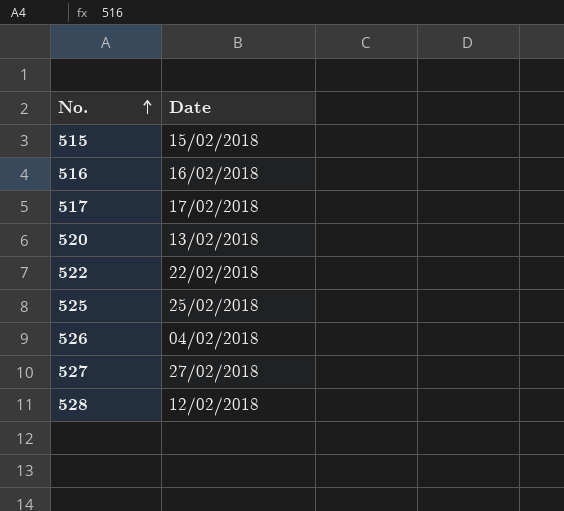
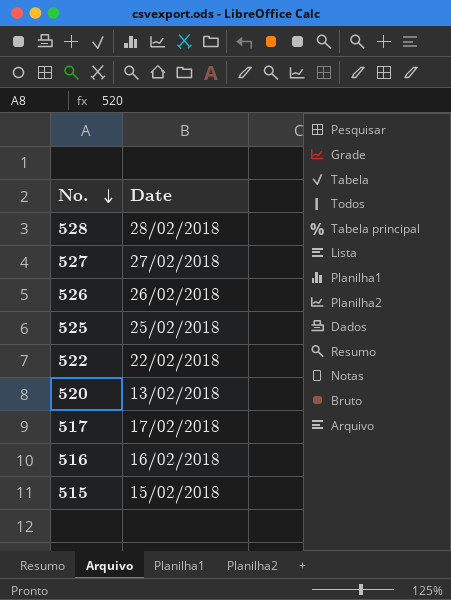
row order: No. ascending -> No. descending
528 | Date: 12/02/2018 -> 28/02/2018
526 | Date: 04/02/2018 -> 26/02/2018

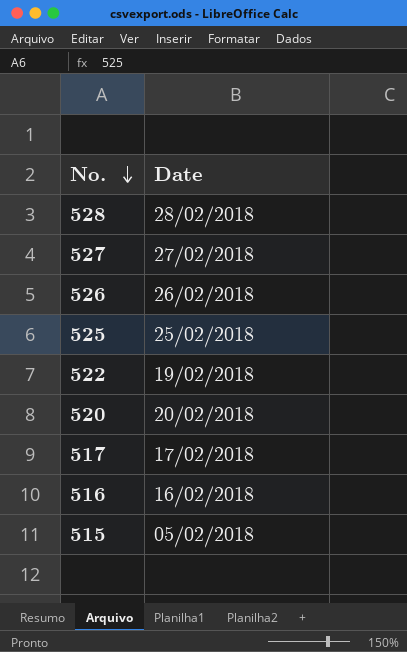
522 | Date: 22/02/2018 -> 19/02/2018
520 | Date: 13/02/2018 -> 20/02/2018
515 | Date: 15/02/2018 -> 05/02/2018

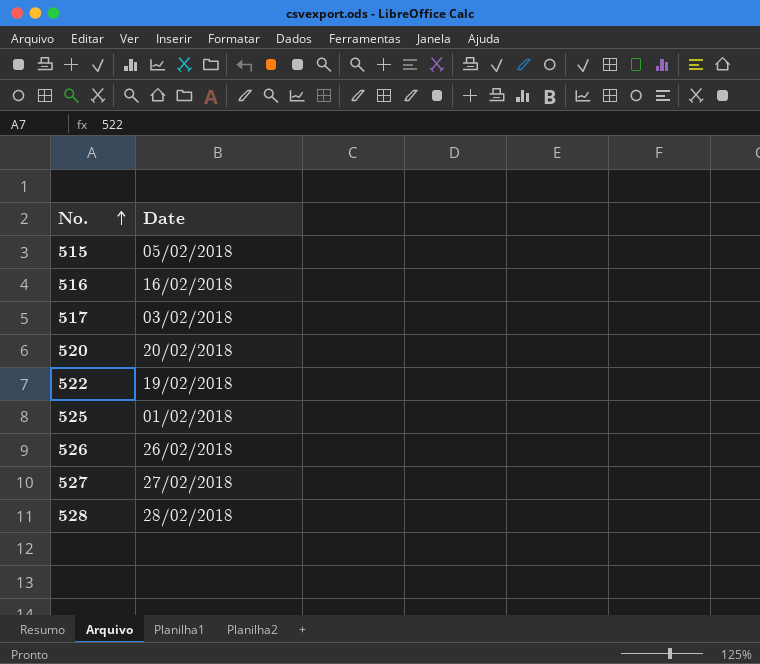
row order: No. descending -> No. ascending
517 | Date: 17/02/2018 -> 03/02/2018
525 | Date: 25/02/2018 -> 01/02/2018

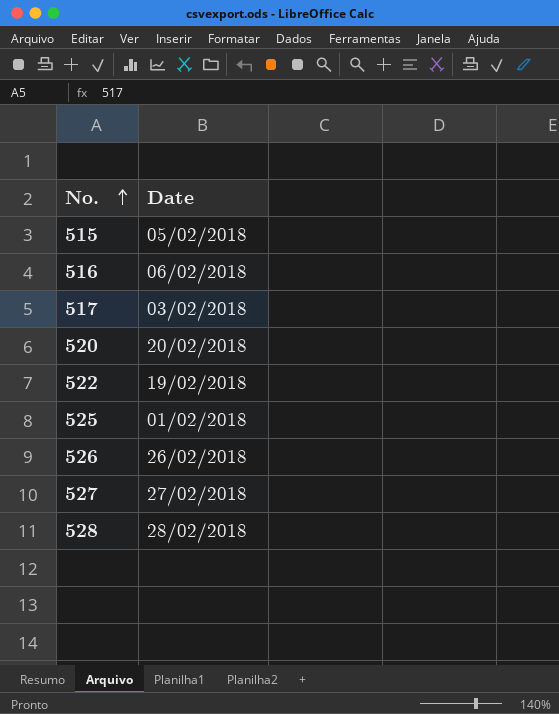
516 | Date: 16/02/2018 -> 06/02/2018

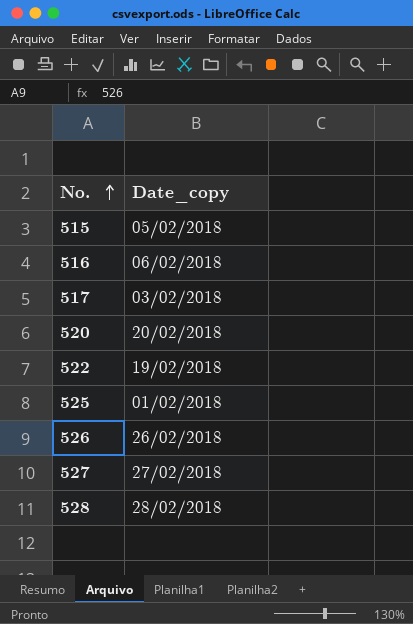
column name: Date -> Date_copy

